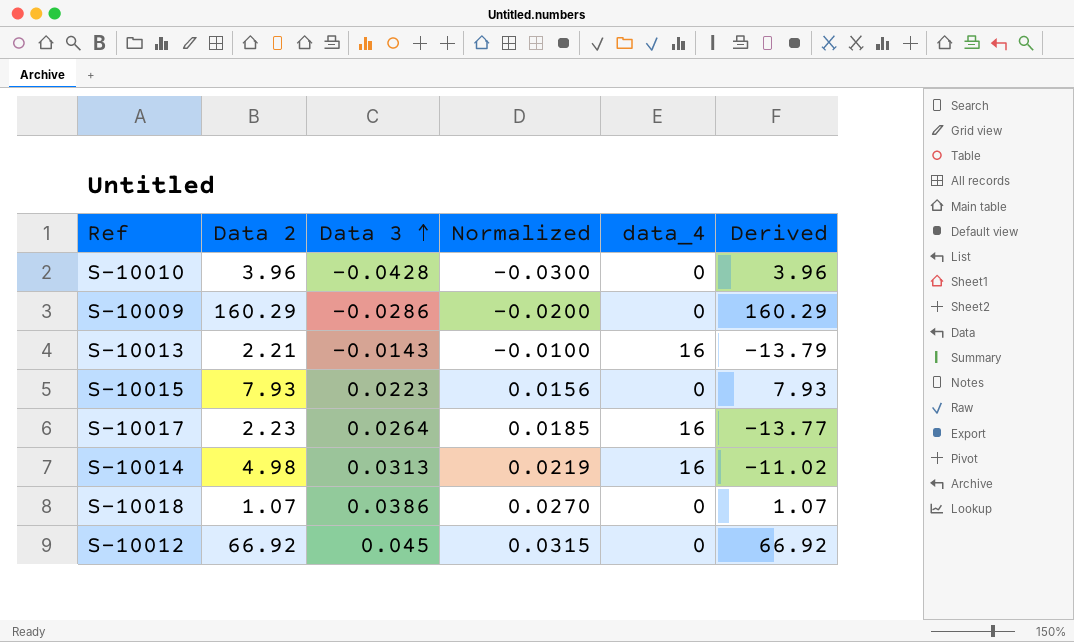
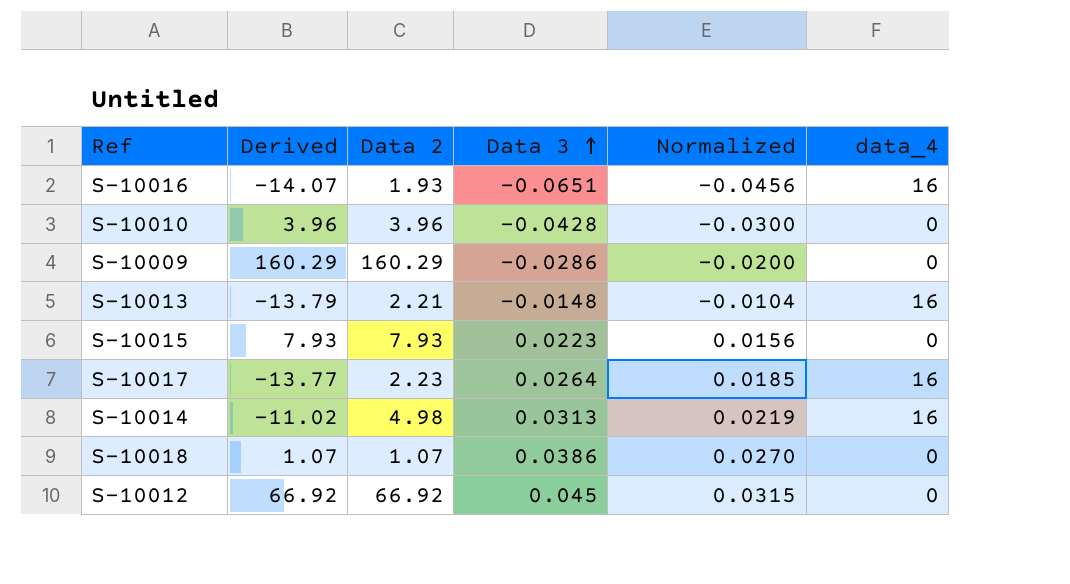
column Derived | position: 6 -> 2
row S-10016: none -> -14.07 | 1.93 | -0.0651 | -0.0456 | 16
S-10013 | Data 3: -0.0143 -> -0.0148
S-10013 | Normalized: -0.0100 -> -0.0104

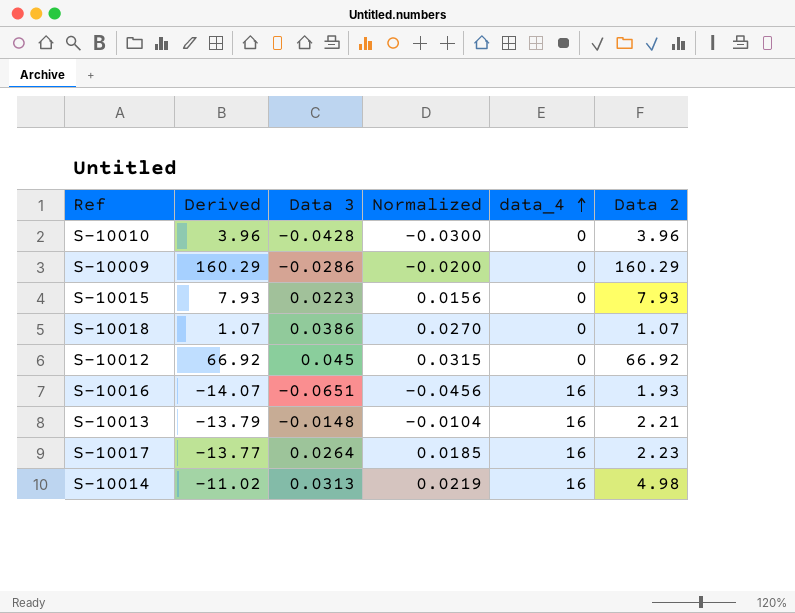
row order: Data 3 ascending -> data_4 ascending
column Data 2 | position: 3 -> 6

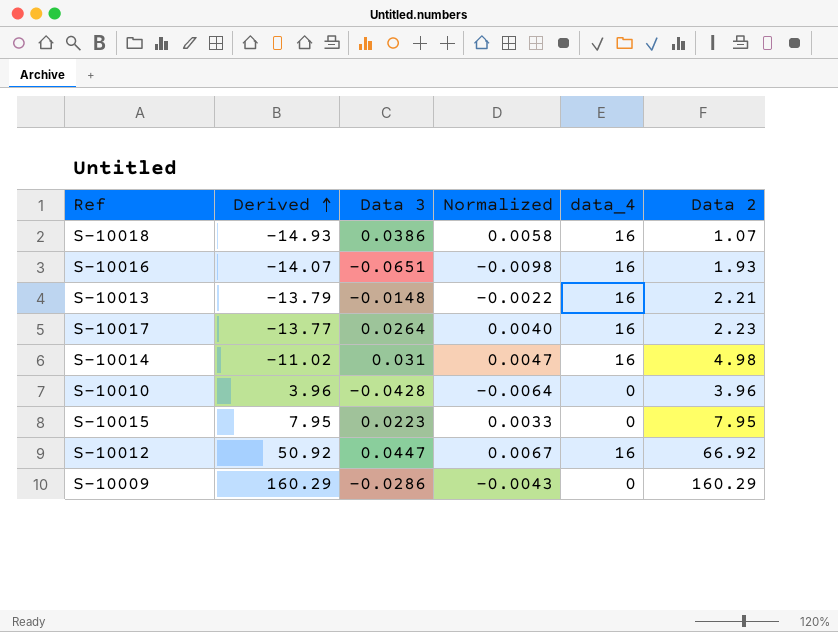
row order: data_4 ascending -> Derived ascending
column Normalized | formula: [Data 3] * 0.7 -> [Data 3] * 0.15
S-10018 | Derived: 1.07 -> -14.93
S-10018 | data_4: 0 -> 16
S-10014 | Data 3: 0.0313 -> 0.031
S-10015 | Derived: 7.93 -> 7.95
S-10015 | Data 2: 7.93 -> 7.95
S-10012 | Derived: 66.92 -> 50.92
S-10012 | Data 3: 0.045 -> 0.0447
S-10012 | data_4: 0 -> 16

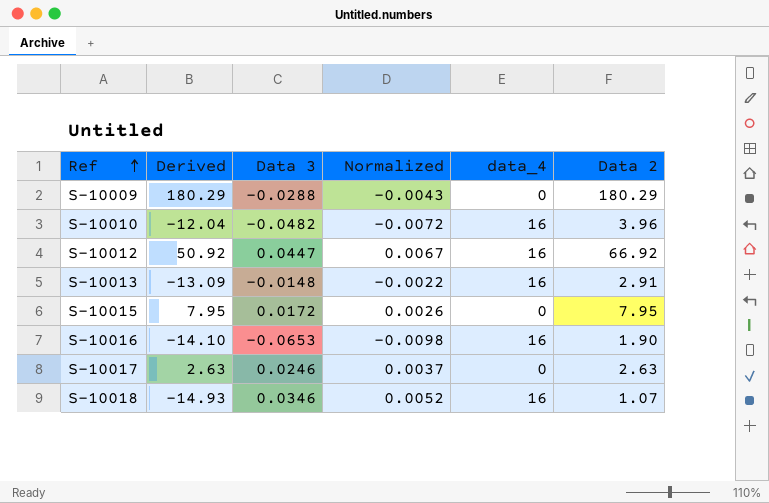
row order: Derived ascending -> Ref ascending
row S-10014: -11.02 | 0.031 | 0.0047 | 16 | 4.98 -> none
S-10009 | Derived: 160.29 -> 180.29
S-10009 | Data 3: -0.0286 -> -0.0288
S-10009 | Data 2: 160.29 -> 180.29
S-10010 | Derived: 3.96 -> -12.04
S-10010 | Data 3: -0.0428 -> -0.0482
S-10010 | Normalized: -0.0064 -> -0.0072
S-10010 | data_4: 0 -> 16
S-10013 | Derived: -13.79 -> -13.09
S-10013 | Data 2: 2.21 -> 2.91
S-10015 | Data 3: 0.0223 -> 0.0172
S-10015 | Normalized: 0.0033 -> 0.0026
S-10016 | Derived: -14.07 -> -14.10
S-10016 | Data 3: -0.0651 -> -0.0653
S-10016 | Data 2: 1.93 -> 1.90
S-10017 | Derived: -13.77 -> 2.63
S-10017 | Data 3: 0.0264 -> 0.0246
S-10017 | Normalized: 0.0040 -> 0.0037
S-10017 | data_4: 16 -> 0
S-10017 | Data 2: 2.23 -> 2.63
S-10018 | Data 3: 0.0386 -> 0.0346
S-10018 | Normalized: 0.0058 -> 0.0052

